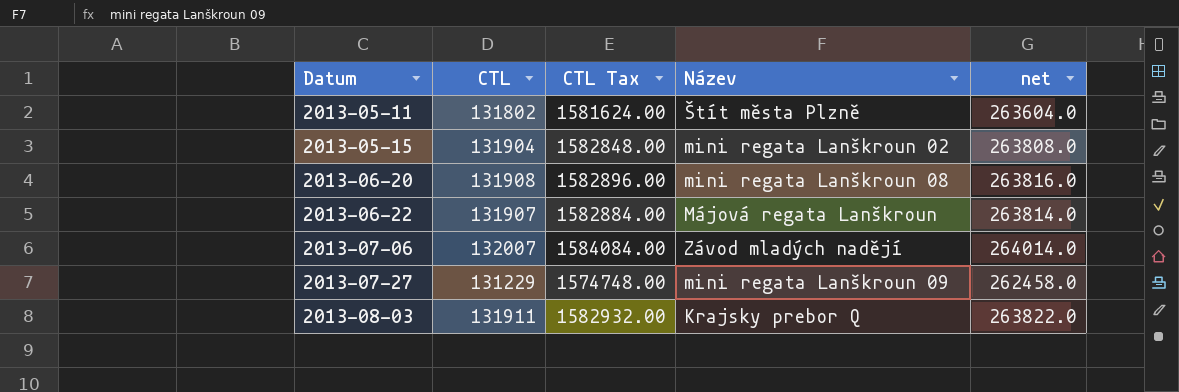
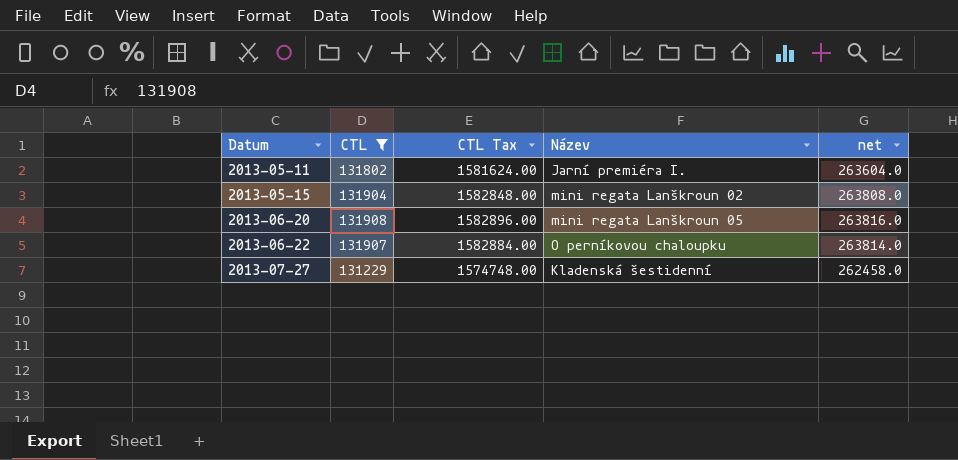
filter: none -> CTL <= 131908
2013-05-11 | Název: Štít města Plzně -> Jarní premiéra I.
2013-06-20 | Název: mini regata Lanškroun 08 -> mini regata Lanškroun 05
2013-06-22 | Název: Májová regata Lanškroun -> O perníkovou chaloupku
2013-07-27 | Název: mini regata Lanškroun 09 -> Kladenská šestidenní

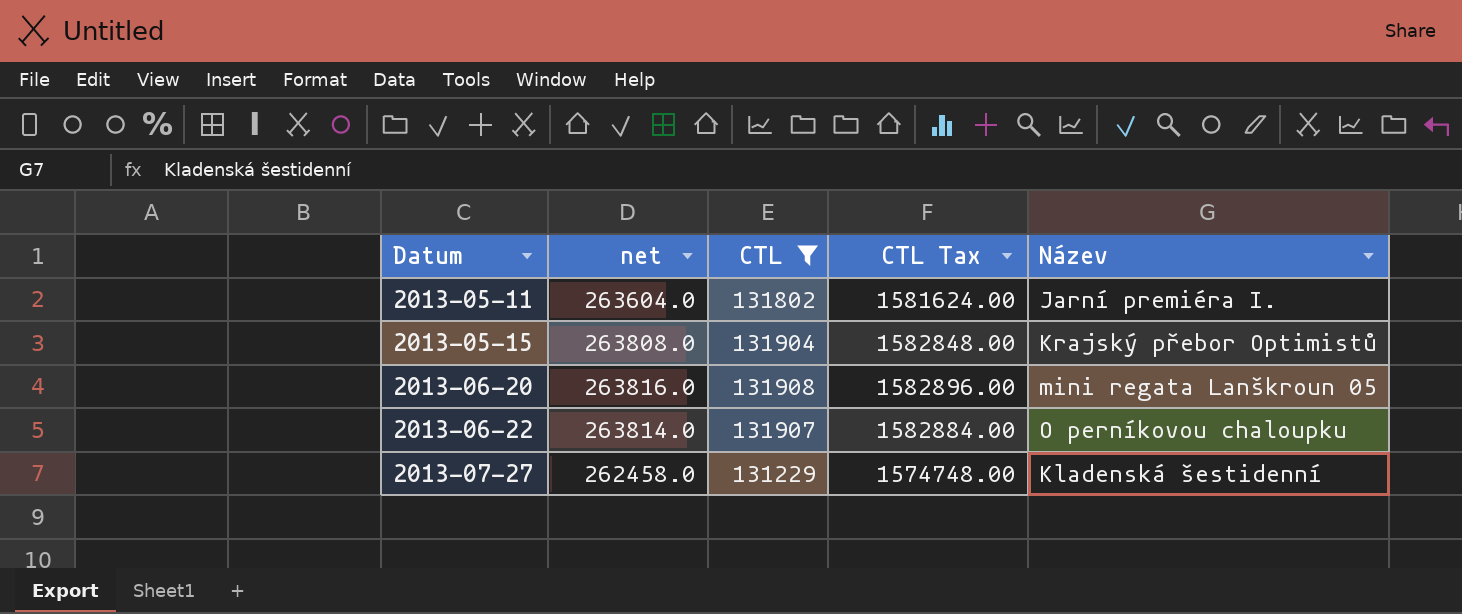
column net | position: 5 -> 2
2013-05-15 | Název: mini regata Lanškroun 02 -> Krajský přebor Optimistů

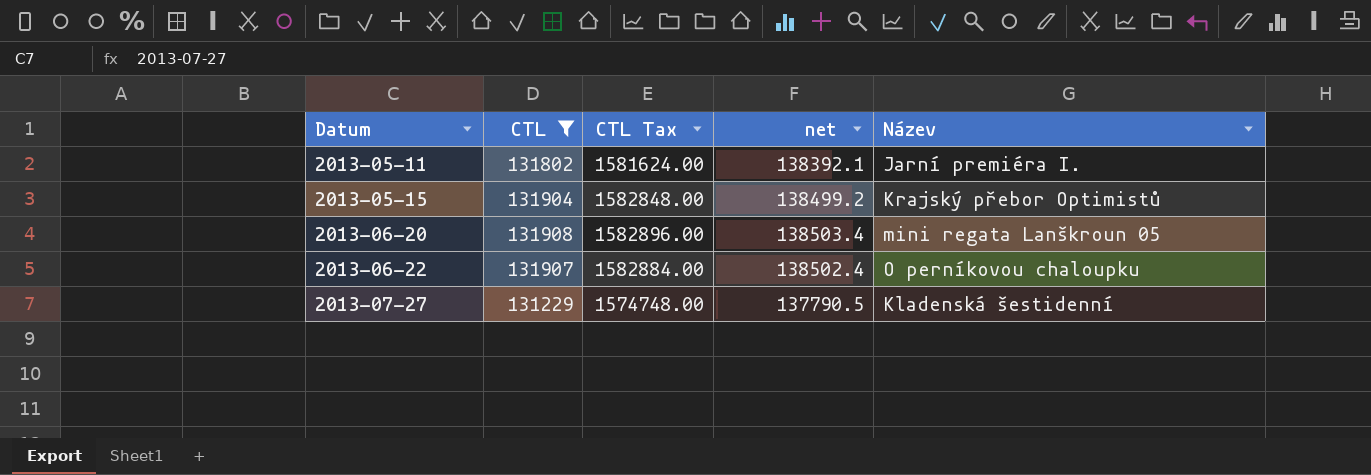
column net | formula: [CTL] * 2 -> [CTL] * 1.05
column net | position: 2 -> 4

